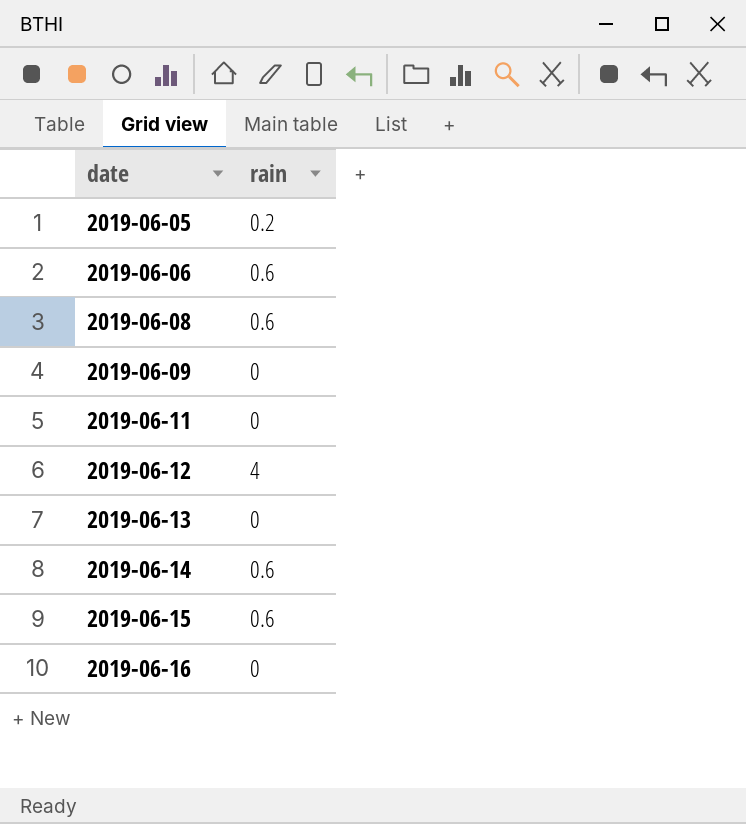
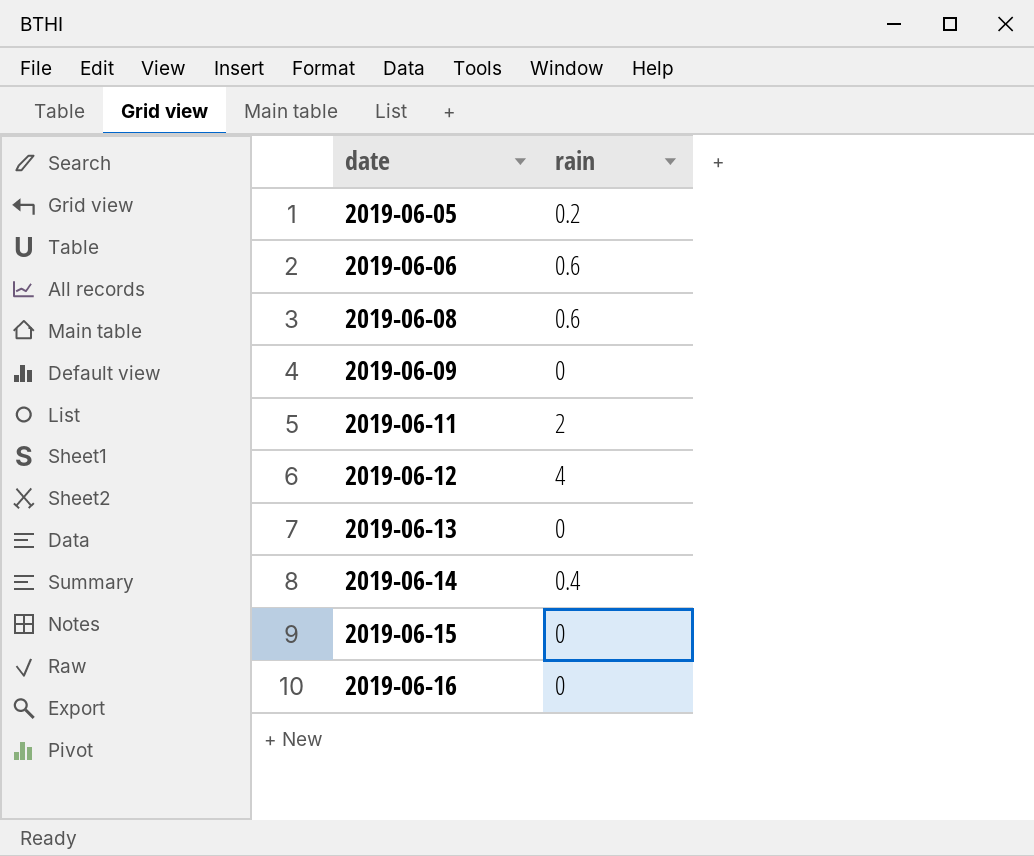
2019-06-11 | rain: 0 -> 2
2019-06-14 | rain: 0.6 -> 0.4
2019-06-15 | rain: 0.6 -> 0

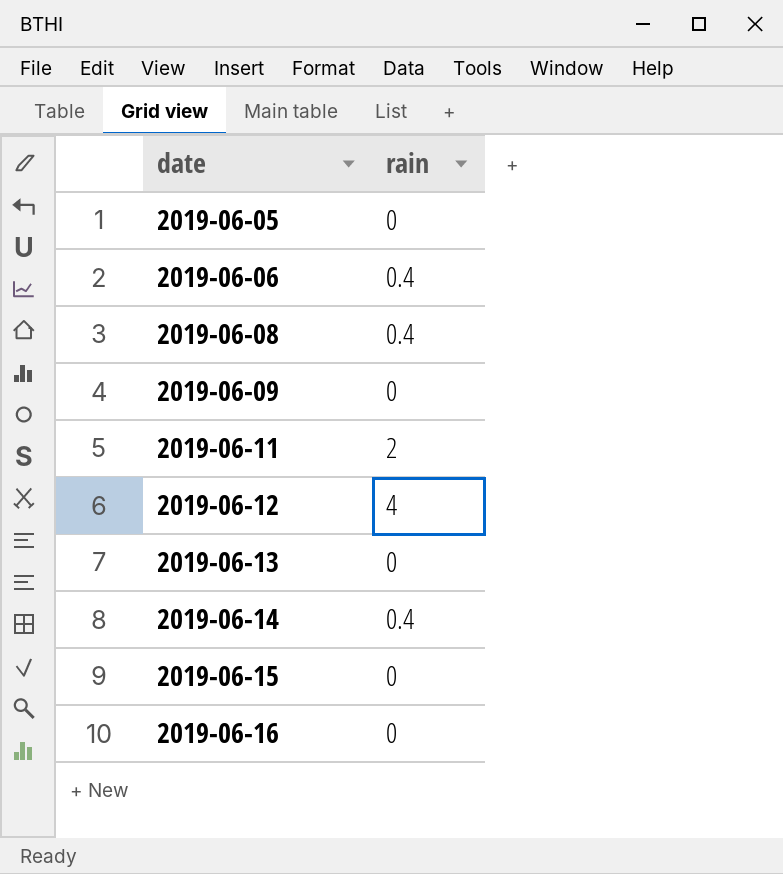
2019-06-05 | rain: 0.2 -> 0
2019-06-06 | rain: 0.6 -> 0.4
2019-06-08 | rain: 0.6 -> 0.4

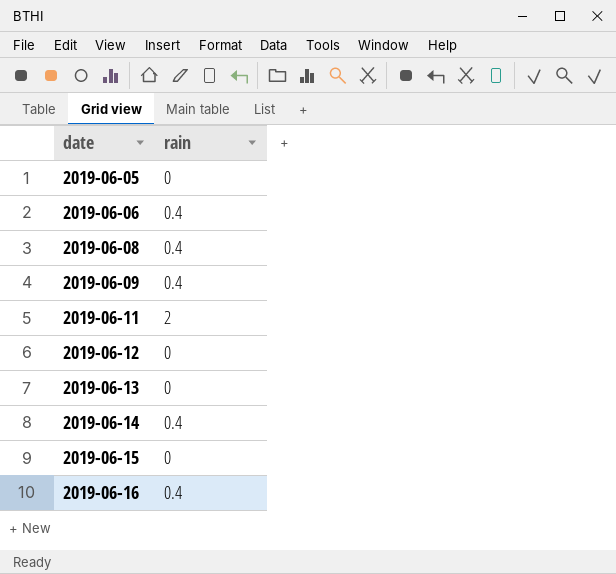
2019-06-09 | rain: 0 -> 0.4
2019-06-12 | rain: 4 -> 0
2019-06-16 | rain: 0 -> 0.4

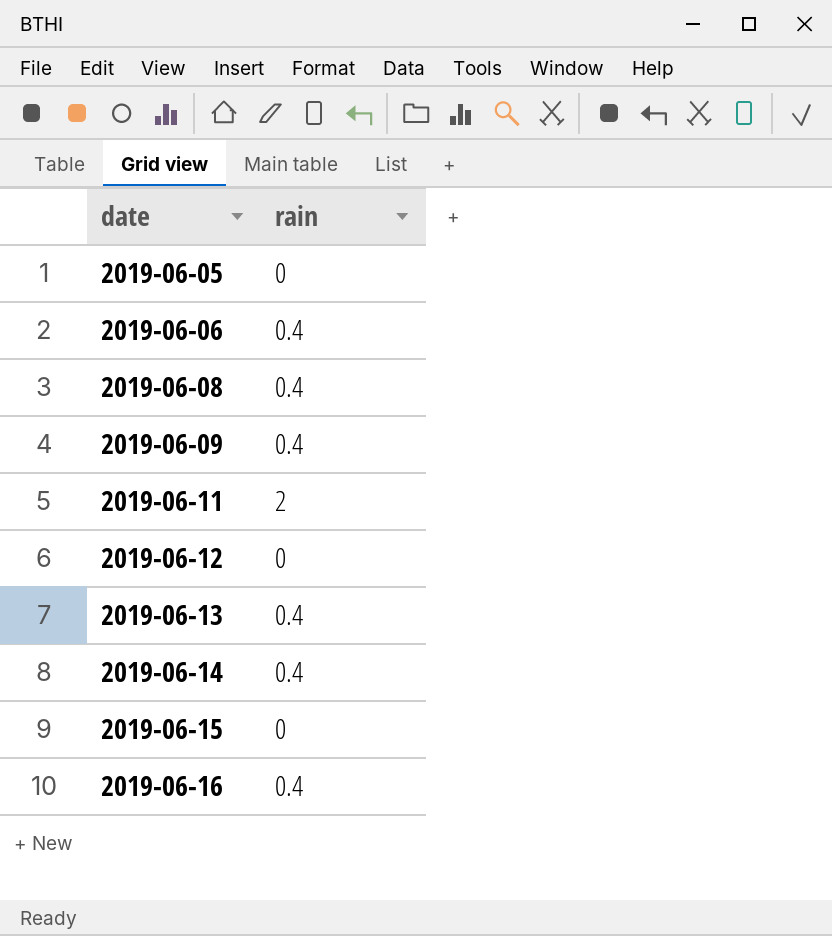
2019-06-13 | rain: 0 -> 0.4

